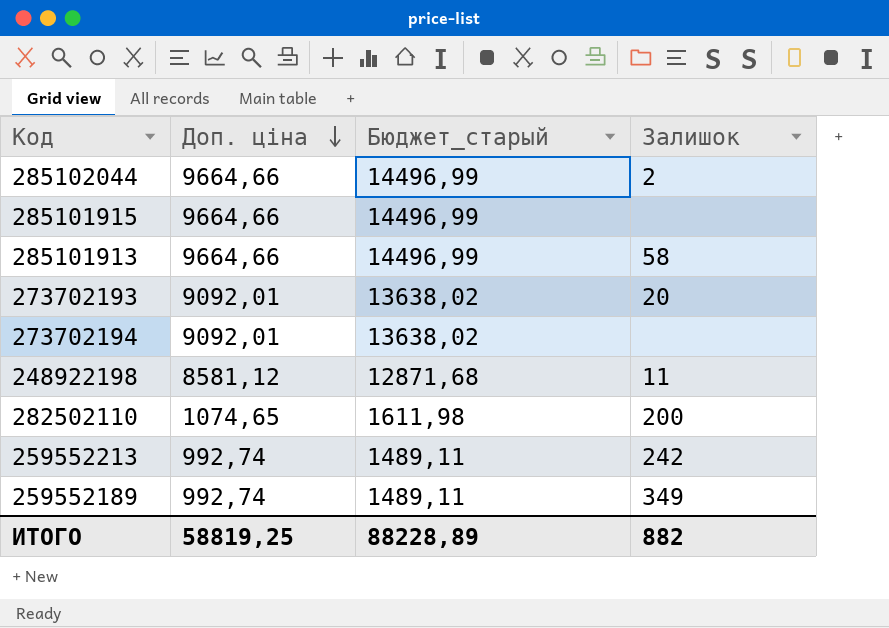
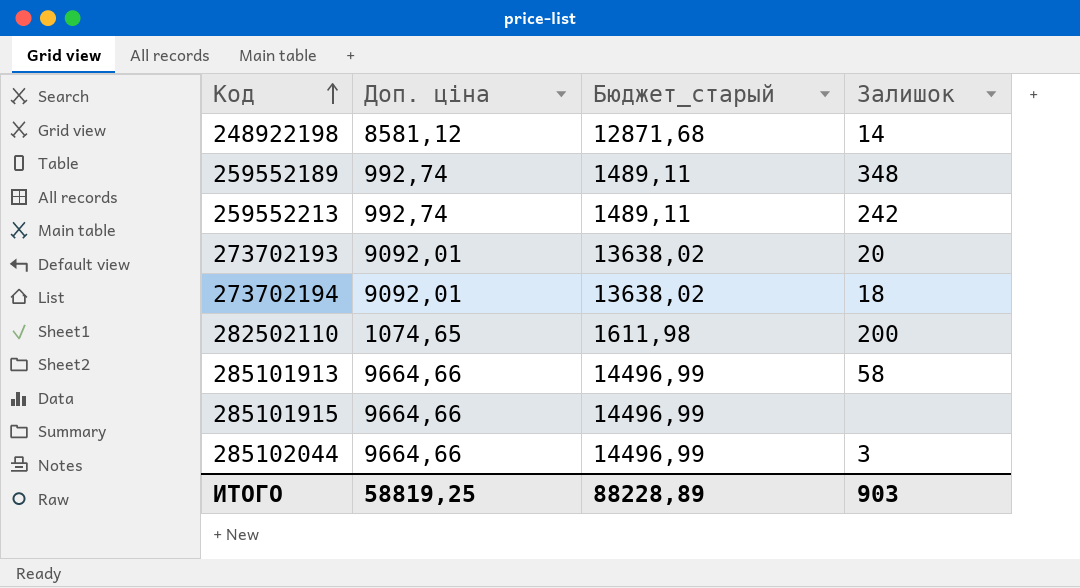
row order: Доп. ціна descending -> Код ascending
248922198 | Залишок: 11 -> 14
259552189 | Залишок: 349 -> 348
273702194 | Залишок: none -> 18
285102044 | Залишок: 2 -> 3
ИТОГО | Залишок: 882 -> 903

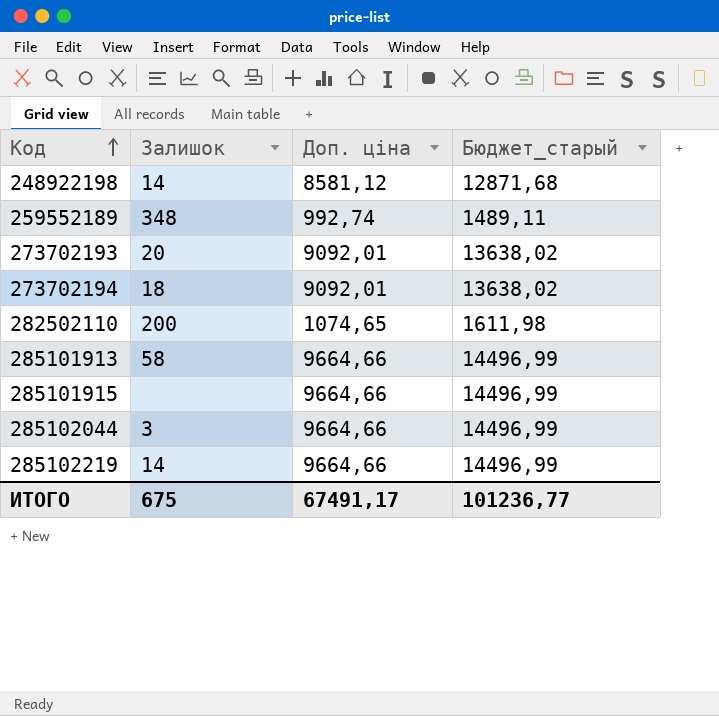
column Залишок | position: 4 -> 2
row 259552213: 992,74 | 1489,11 | 242 -> none
row 285102219: none -> 14 | 9664,66 | 14496,99
ИТОГО | Залишок: 903 -> 675
ИТОГО | Доп. ціна: 58819,25 -> 67491,17
ИТОГО | Бюджет_старый: 88228,89 -> 101236,77

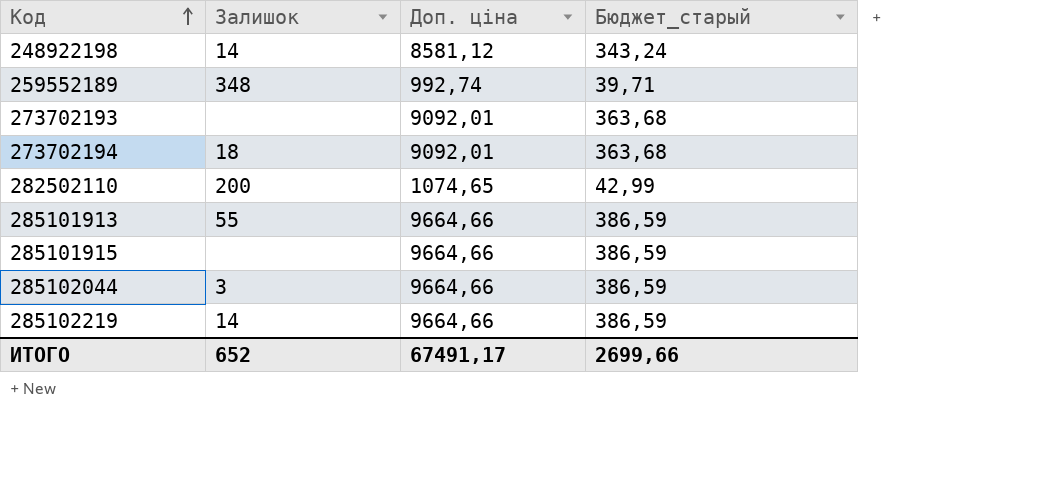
column Бюджет_старый | formula: [Доп. ціна] * 1,5 -> [Доп. ціна] * 0,04
273702193 | Залишок: 20 -> none
285101913 | Залишок: 58 -> 55
ИТОГО | Залишок: 675 -> 652
ИТОГО | Бюджет_старый: 101236,77 -> 2699,66

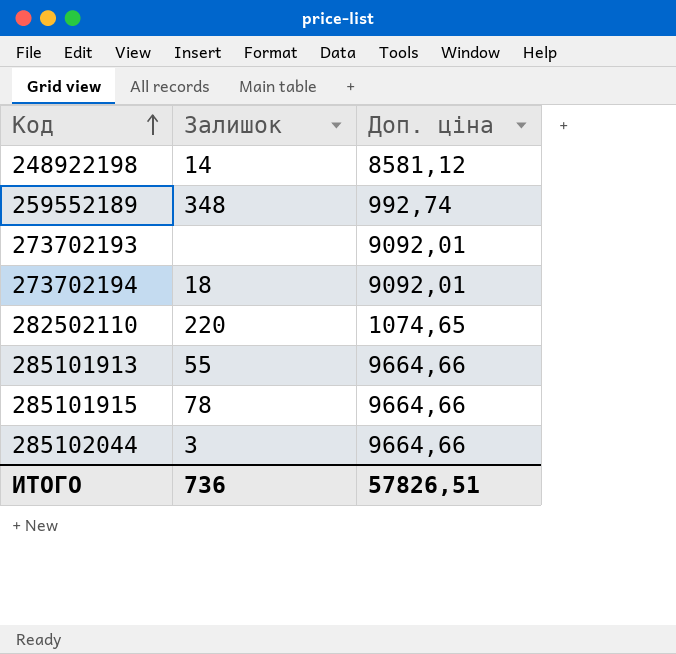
column Бюджет_старый | formula: [Доп. ціна] * 0,04 -> none
row 285102219: 14 | 9664,66 | 386,59 -> none
282502110 | Залишок: 200 -> 220
285101915 | Залишок: none -> 78
ИТОГО | Залишок: 652 -> 736
ИТОГО | Доп. ціна: 67491,17 -> 57826,51

